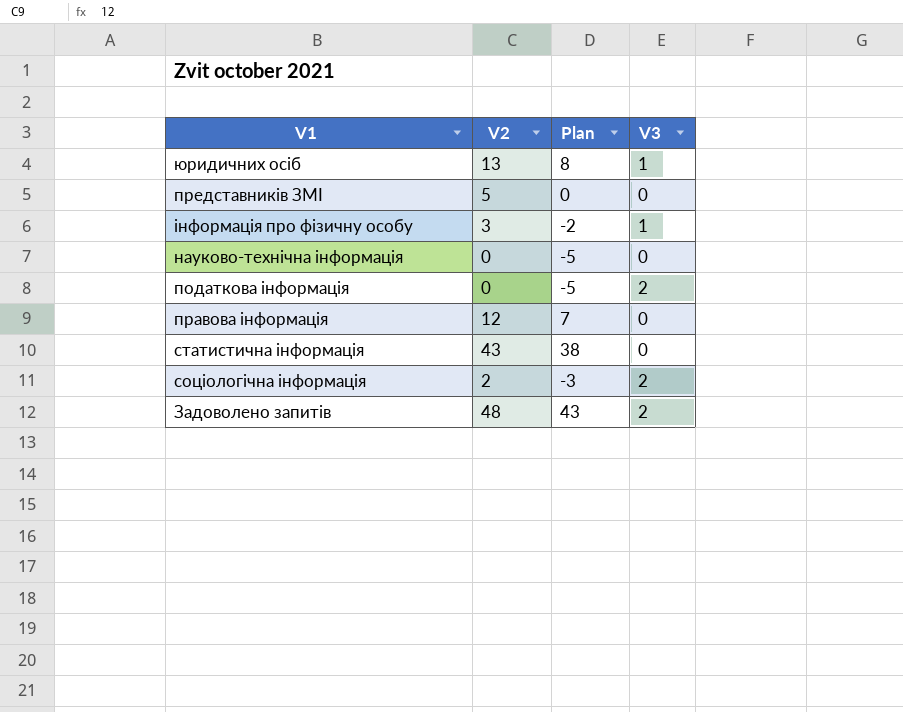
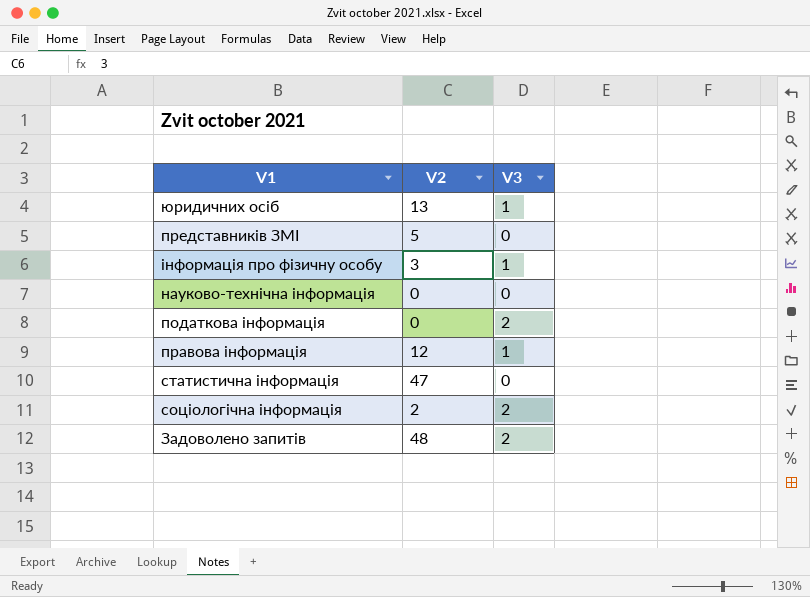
column Plan | formula: [V2] - 5 -> none
правова інформація | V3: 0 -> 1
статистична інформація | V2: 43 -> 47

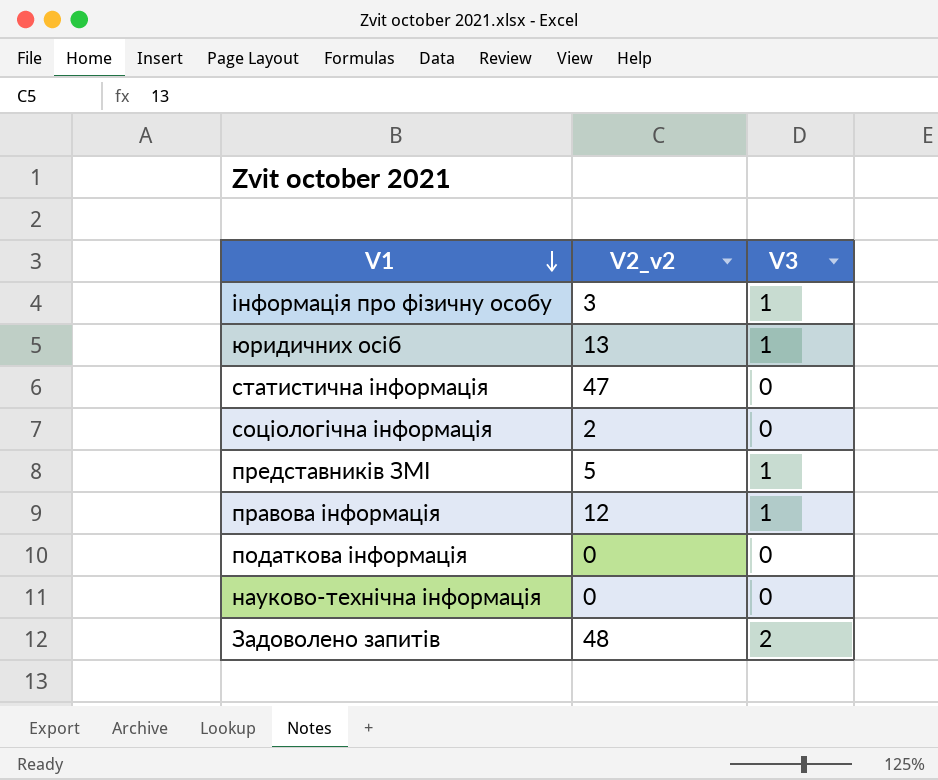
row order: none -> V1 descending
column name: V2 -> V2_v2
соціологічна інформація | V3: 2 -> 0
представників ЗМІ | V3: 0 -> 1
податкова інформація | V3: 2 -> 0

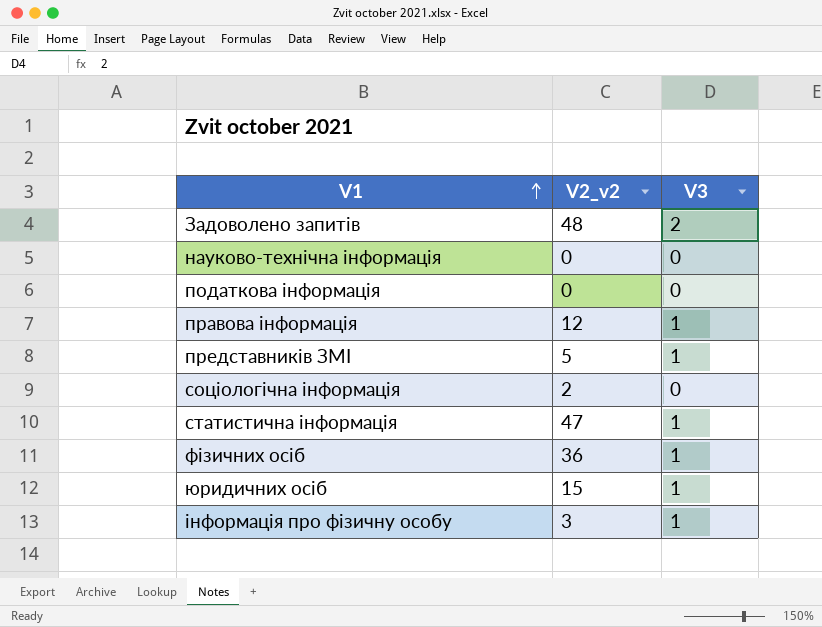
row order: V1 descending -> V1 ascending
статистична інформація | V3: 0 -> 1
row фізичних осіб: none -> 36 | 1
юридичних осіб | V2_v2: 13 -> 15

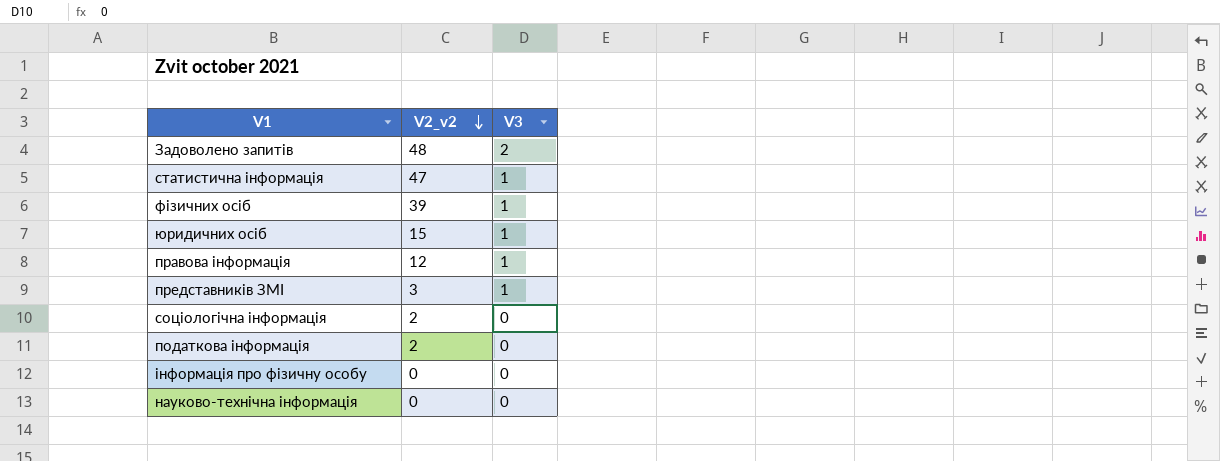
row order: V1 ascending -> V2_v2 descending
фізичних осіб | V2_v2: 36 -> 39
представників ЗМІ | V2_v2: 5 -> 3
податкова інформація | V2_v2: 0 -> 2
інформація про фізичну особу | V2_v2: 3 -> 0
інформація про фізичну особу | V3: 1 -> 0

